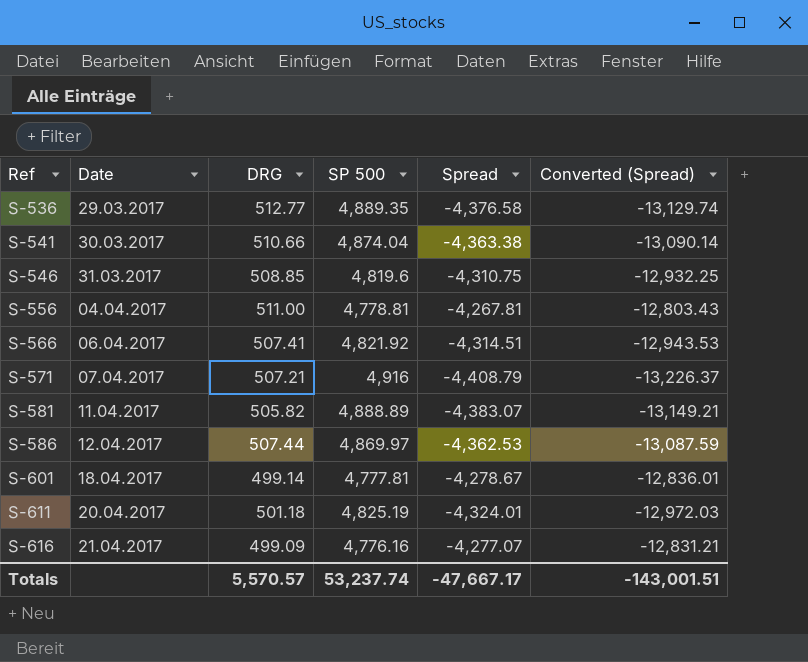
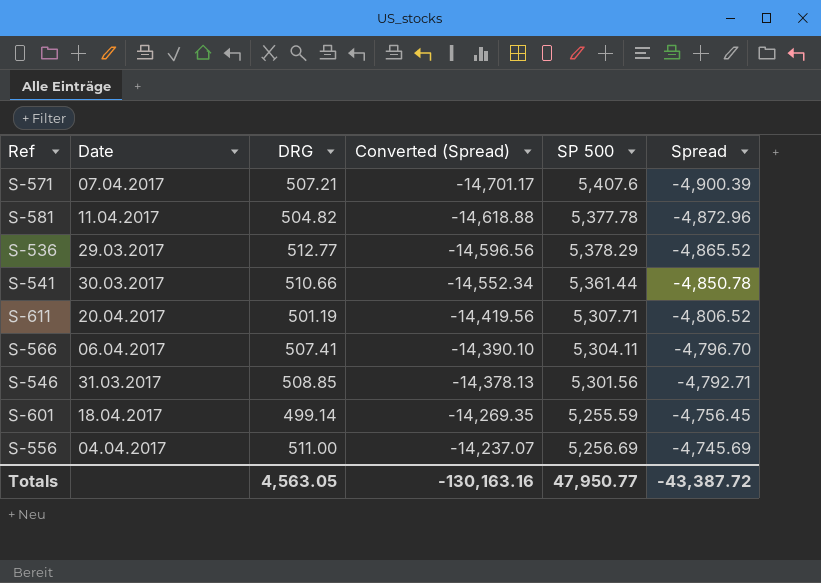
row order: Ref ascending -> Converted (Spread) ascending
column Converted (Spread) | position: 6 -> 4
row S-586: 12.04.2017 | 507.44 | 4,869.97 | -4,362.53 | -13,087.59 -> none
row S-616: 21.04.2017 | 499.09 | 4,776.16 | -4,277.07 | -12,831.21 -> none
S-571 | Converted (Spread): -13,226.37 -> -14,701.17
S-571 | SP 500: 4,916 -> 5,407.6
S-571 | Spread: -4,408.79 -> -4,900.39
S-581 | DRG: 505.82 -> 504.82
S-581 | Converted (Spread): -13,149.21 -> -14,618.88
S-581 | SP 500: 4,888.89 -> 5,377.78
S-581 | Spread: -4,383.07 -> -4,872.96
S-536 | Converted (Spread): -13,129.74 -> -14,596.56
S-536 | SP 500: 4,889.35 -> 5,378.29
S-536 | Spread: -4,376.58 -> -4,865.52
S-541 | Converted (Spread): -13,090.14 -> -14,552.34
S-541 | SP 500: 4,874.04 -> 5,361.44
S-541 | Spread: -4,363.38 -> -4,850.78
S-611 | DRG: 501.18 -> 501.19
S-611 | Converted (Spread): -12,972.03 -> -14,419.56
S-611 | SP 500: 4,825.19 -> 5,307.71
S-611 | Spread: -4,324.01 -> -4,806.52
S-566 | Converted (Spread): -12,943.53 -> -14,390.10
S-566 | SP 500: 4,821.92 -> 5,304.11
S-566 | Spread: -4,314.51 -> -4,796.70
S-546 | Converted (Spread): -12,932.25 -> -14,378.13
S-546 | SP 500: 4,819.6 -> 5,301.56
S-546 | Spread: -4,310.75 -> -4,792.71
S-601 | Converted (Spread): -12,836.01 -> -14,269.35
S-601 | SP 500: 4,777.81 -> 5,255.59
S-601 | Spread: -4,278.67 -> -4,756.45
S-556 | Converted (Spread): -12,803.43 -> -14,237.07
S-556 | SP 500: 4,778.81 -> 5,256.69
S-556 | Spread: -4,267.81 -> -4,745.69
Totals | DRG: 5,570.57 -> 4,563.05
Totals | Converted (Spread): -143,001.51 -> -130,163.16
Totals | SP 500: 53,237.74 -> 47,950.77
Totals | Spread: -47,667.17 -> -43,387.72

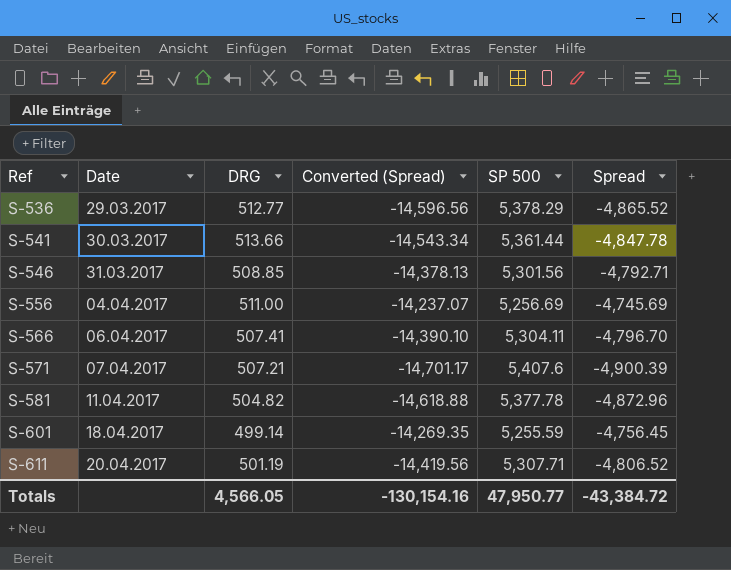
row order: Converted (Spread) ascending -> Ref ascending
S-541 | DRG: 510.66 -> 513.66
S-541 | Converted (Spread): -14,552.34 -> -14,543.34
S-541 | Spread: -4,850.78 -> -4,847.78
Totals | DRG: 4,563.05 -> 4,566.05
Totals | Converted (Spread): -130,163.16 -> -130,154.16
Totals | Spread: -43,387.72 -> -43,384.72

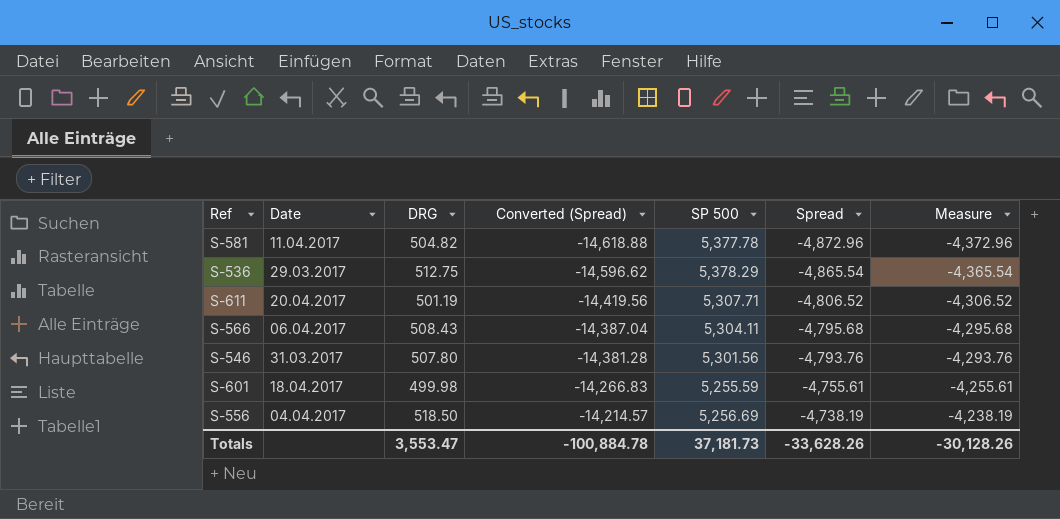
row order: Ref ascending -> Converted (Spread) ascending
column Measure | formula: none -> [Spread] + 500
row S-541: 30.03.2017 | 513.66 | -14,543.34 | 5,361.44 | -4,847.78 -> none
row S-571: 07.04.2017 | 507.21 | -14,701.17 | 5,407.6 | -4,900.39 -> none
S-536 | DRG: 512.77 -> 512.75
S-536 | Converted (Spread): -14,596.56 -> -14,596.62
S-536 | Spread: -4,865.52 -> -4,865.54
S-566 | DRG: 507.41 -> 508.43
S-566 | Converted (Spread): -14,390.10 -> -14,387.04
S-566 | Spread: -4,796.70 -> -4,795.68
S-546 | DRG: 508.85 -> 507.80
S-546 | Converted (Spread): -14,378.13 -> -14,381.28
S-546 | Spread: -4,792.71 -> -4,793.76
S-601 | DRG: 499.14 -> 499.98
S-601 | Converted (Spread): -14,269.35 -> -14,266.83
S-601 | Spread: -4,756.45 -> -4,755.61
S-556 | DRG: 511.00 -> 518.50
S-556 | Converted (Spread): -14,237.07 -> -14,214.57
S-556 | Spread: -4,745.69 -> -4,738.19
Totals | DRG: 4,566.05 -> 3,553.47
Totals | Converted (Spread): -130,154.16 -> -100,884.78
Totals | SP 500: 47,950.77 -> 37,181.73
Totals | Spread: -43,384.72 -> -33,628.26

